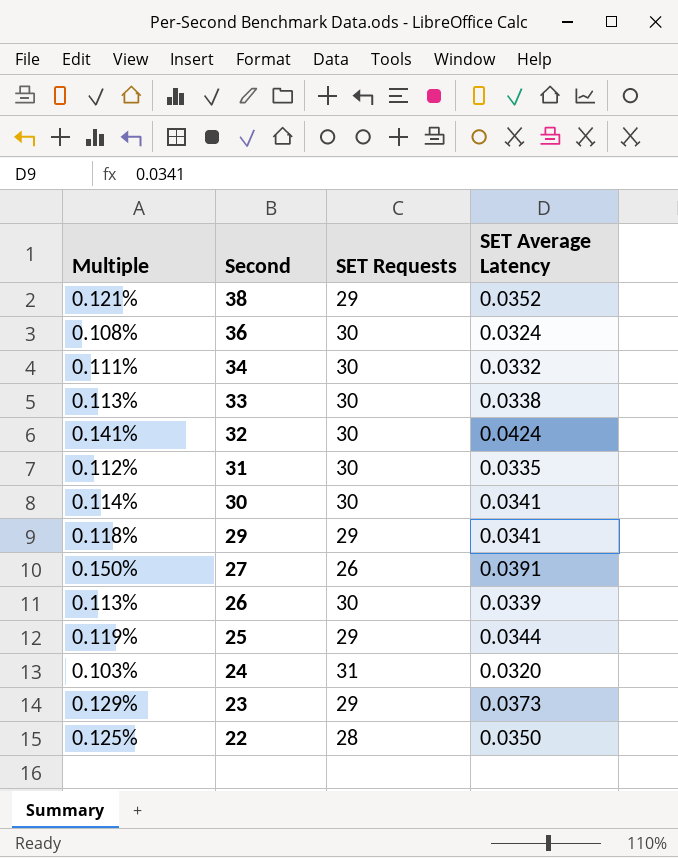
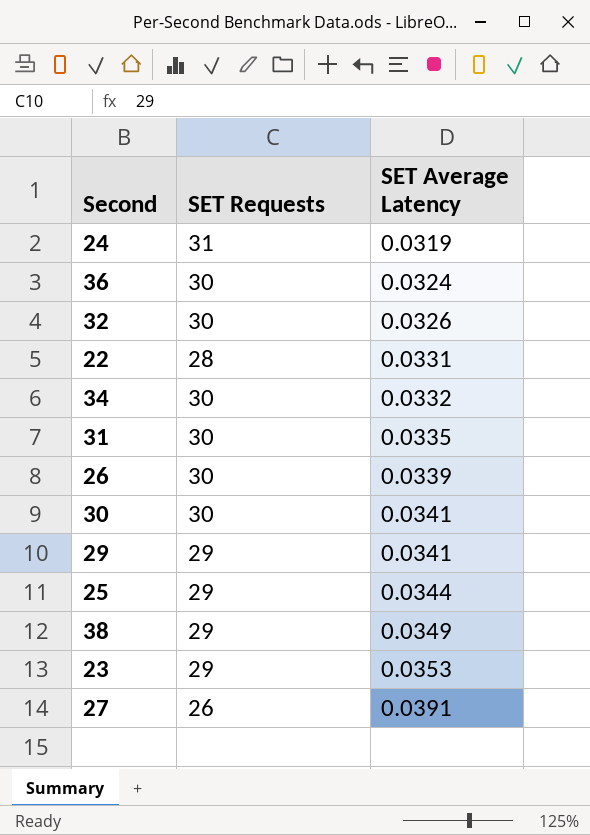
row order: Second descending -> SET Average Latency ascending
column Multiple | formula: [SET Average Latency] / [SET Requests] -> none
row 33: 0.113% | 30 | 0.0338 -> none
24 | SET Average Latency: 0.0320 -> 0.0319
32 | SET Average Latency: 0.0424 -> 0.0326
22 | SET Average Latency: 0.0350 -> 0.0331
38 | SET Average Latency: 0.0352 -> 0.0349
23 | SET Average Latency: 0.0373 -> 0.0353

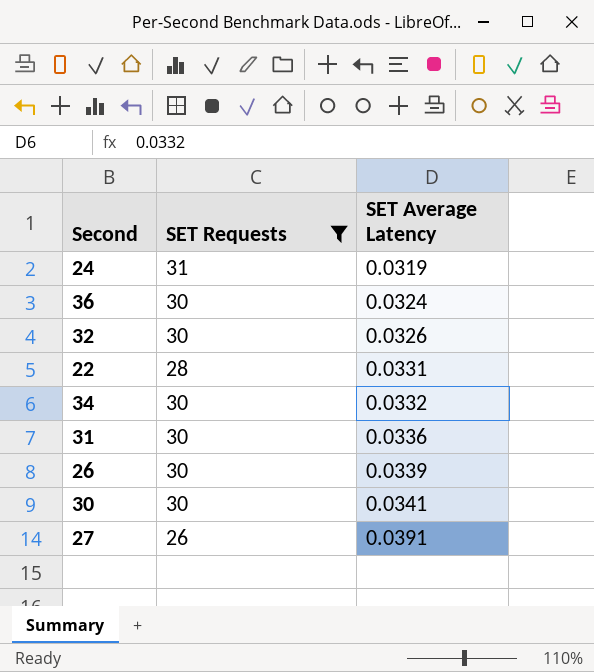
filter: none -> SET Requests != 29
31 | SET Average Latency: 0.0335 -> 0.0336

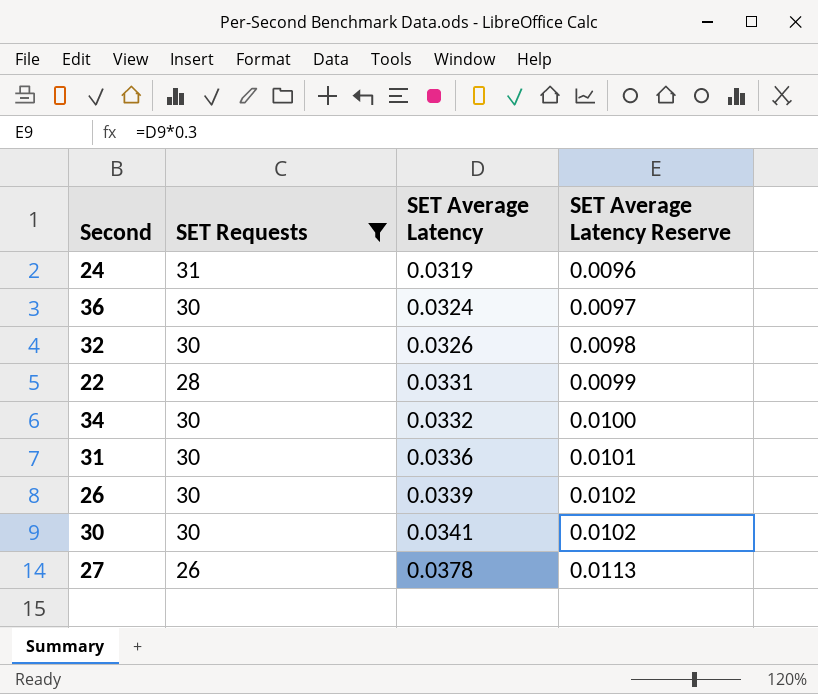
column SET Average Latency Reserve | formula: none -> [SET Average Latency] * 0.3
27 | SET Average Latency: 0.0391 -> 0.0378

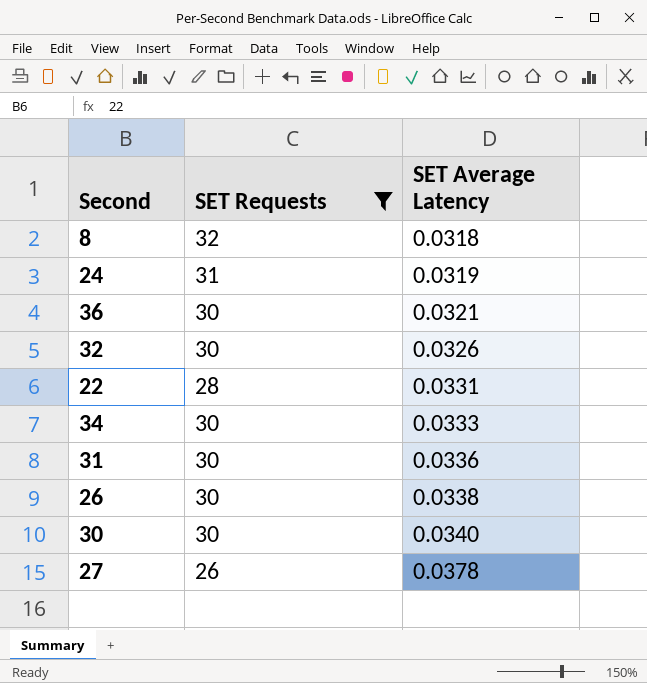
column SET Average Latency Reserve | formula: [SET Average Latency] * 0.3 -> none
row 8: none -> 32 | 0.0318
36 | SET Average Latency: 0.0324 -> 0.0321
34 | SET Average Latency: 0.0332 -> 0.0333
26 | SET Average Latency: 0.0339 -> 0.0338
30 | SET Average Latency: 0.0341 -> 0.0340

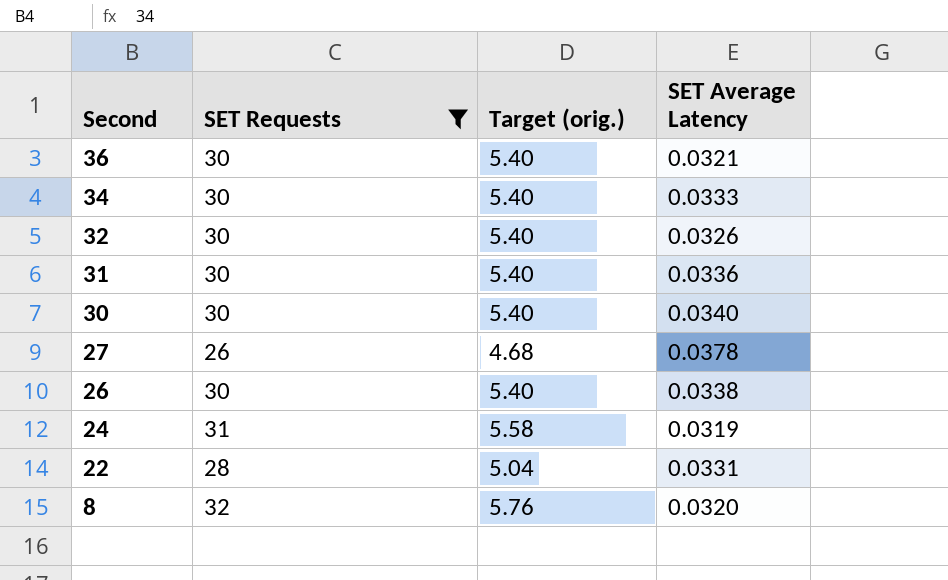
row order: SET Average Latency ascending -> Second descending
column Target (orig.) | formula: none -> [SET Requests] * 0.18
8 | SET Average Latency: 0.0318 -> 0.0320

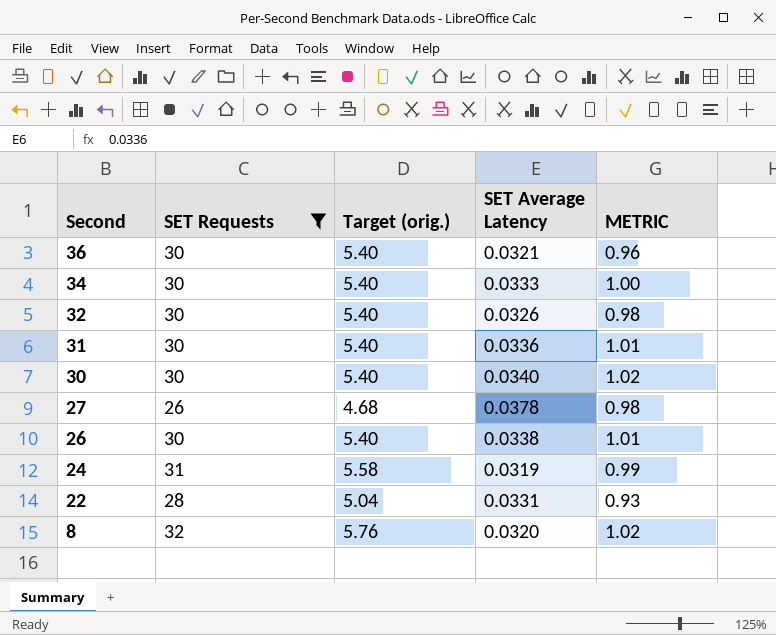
column METRIC | formula: none -> [SET Requests] * [SET Average Latency]

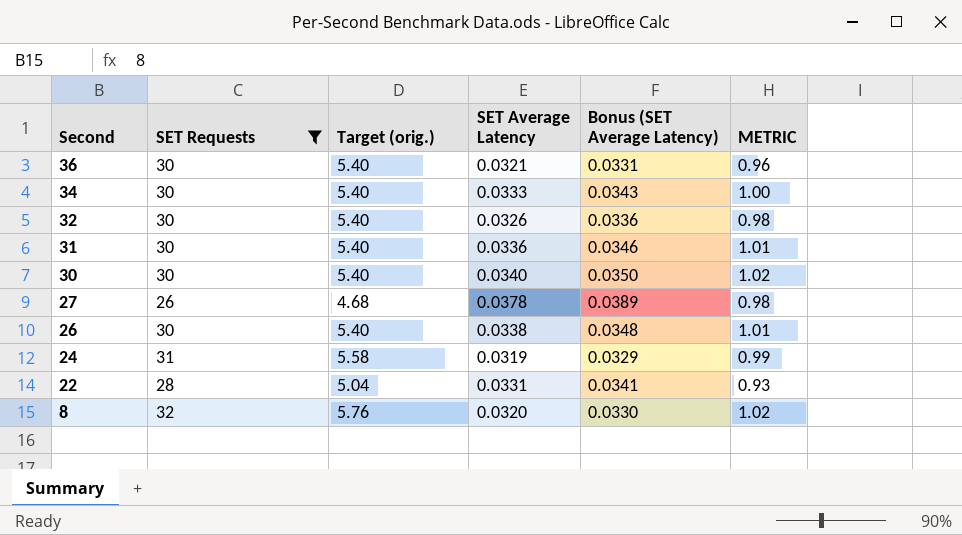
column Bonus (SET Average Latency) | formula: none -> [SET Average Latency] * 1.03

